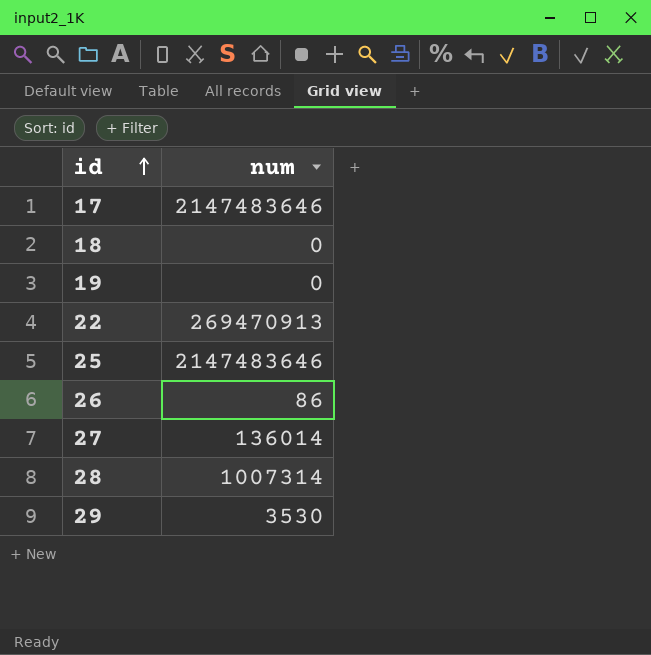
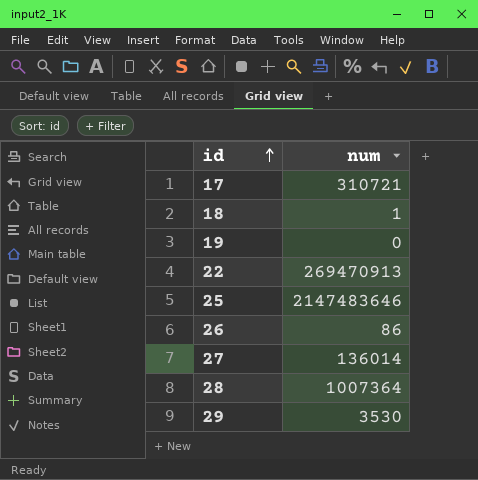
17 | num: 2147483646 -> 310721
18 | num: 0 -> 1
28 | num: 1007314 -> 1007364

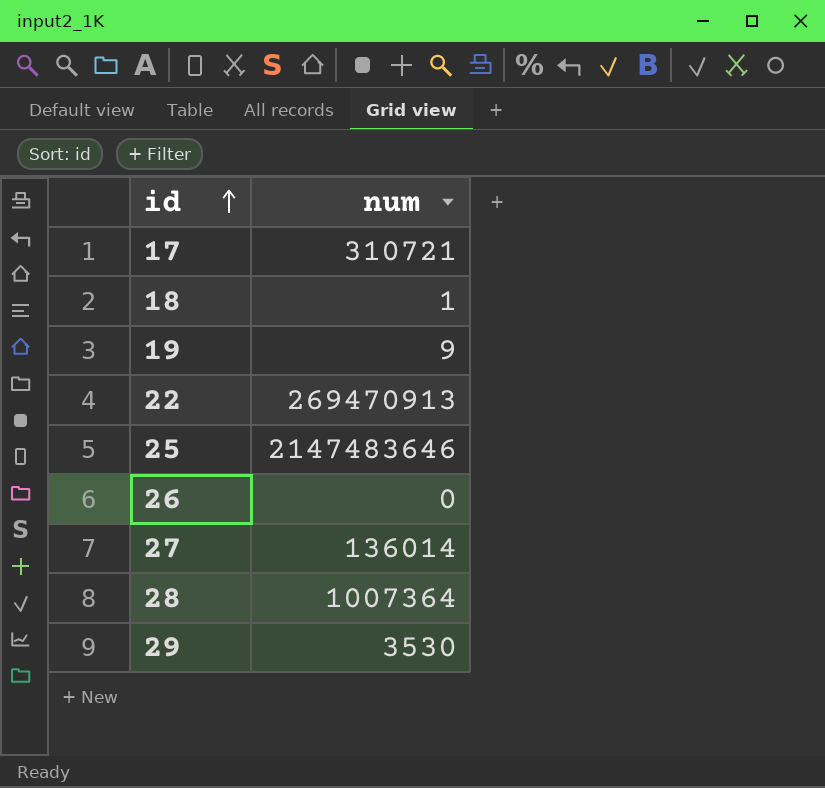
19 | num: 0 -> 9
26 | num: 86 -> 0

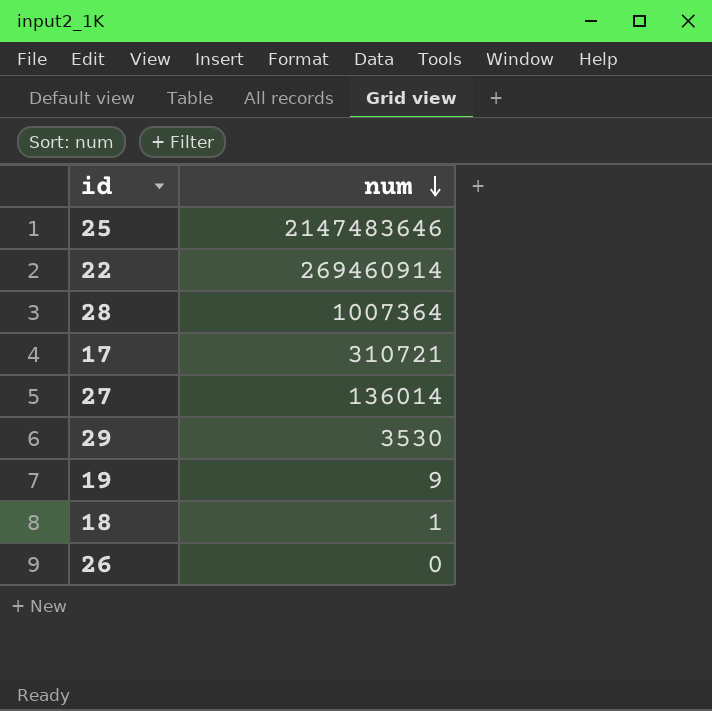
row order: id ascending -> num descending
22 | num: 269470913 -> 269460914

